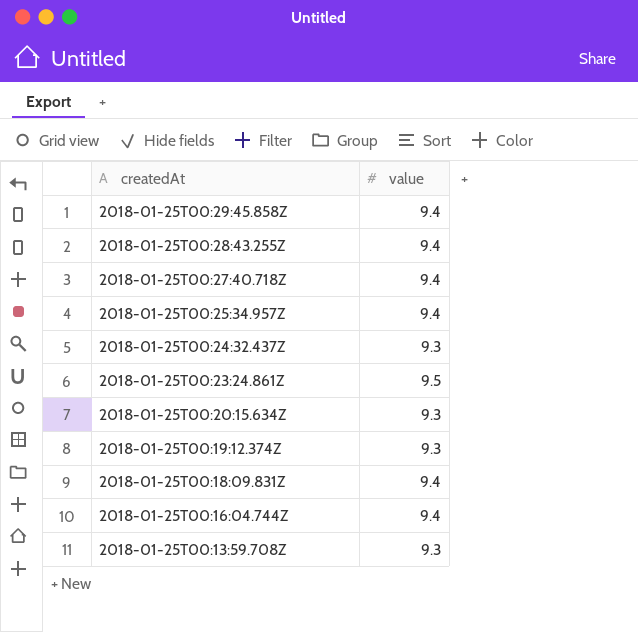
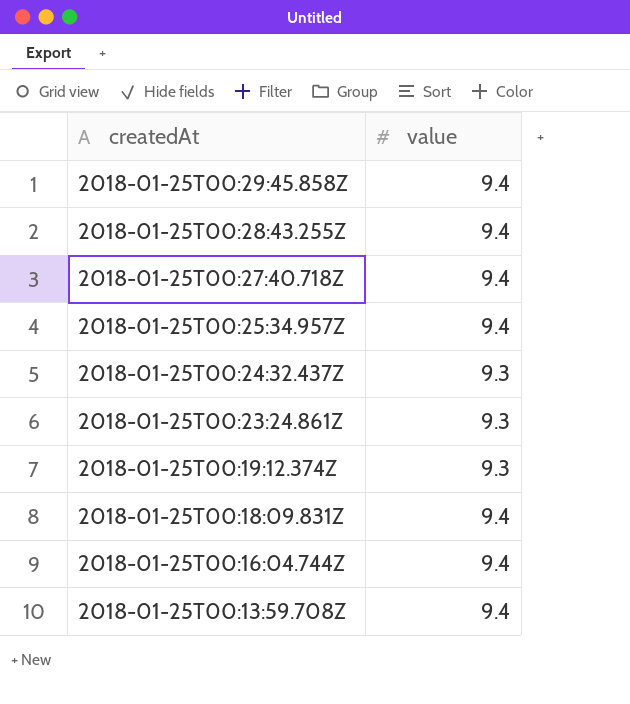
row 2018-01-25T00:20:15.634Z: 9.3 -> none
2018-01-25T00:23:24.861Z | value: 9.5 -> 9.3
2018-01-25T00:13:59.708Z | value: 9.3 -> 9.4

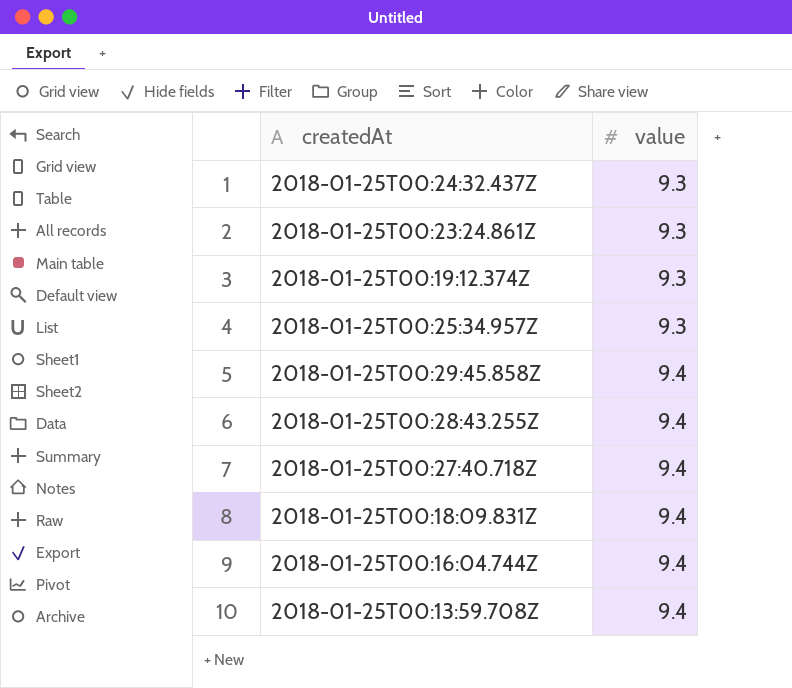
row order: createdAt descending -> value ascending
2018-01-25T00:25:34.957Z | value: 9.4 -> 9.3

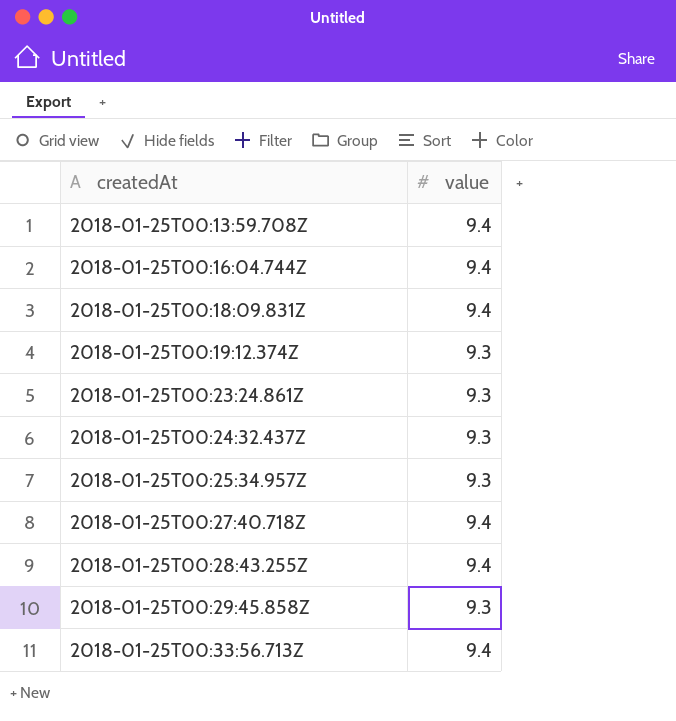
row order: value ascending -> createdAt ascending
2018-01-25T00:29:45.858Z | value: 9.4 -> 9.3
row 2018-01-25T00:33:56.713Z: none -> 9.4

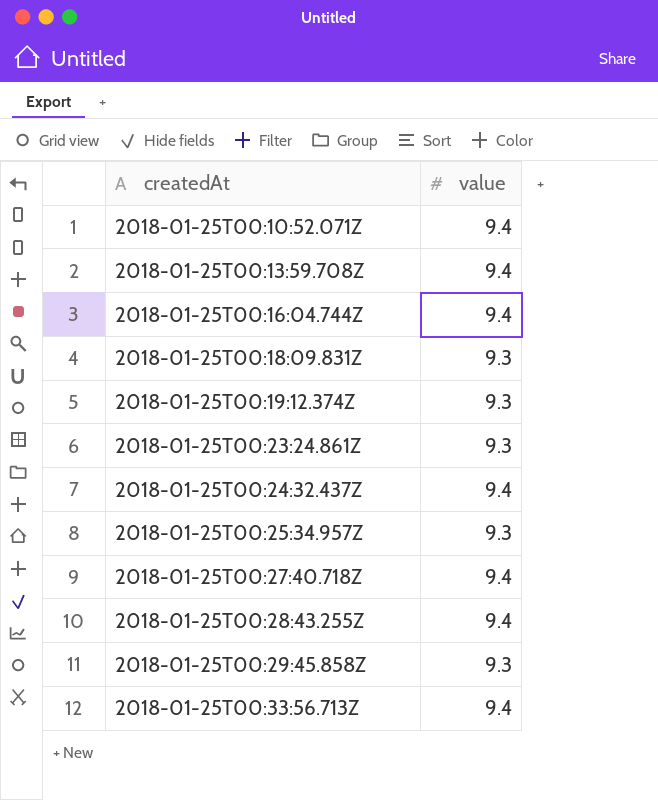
row 2018-01-25T00:10:52.071Z: none -> 9.4
2018-01-25T00:18:09.831Z | value: 9.4 -> 9.3
2018-01-25T00:24:32.437Z | value: 9.3 -> 9.4

